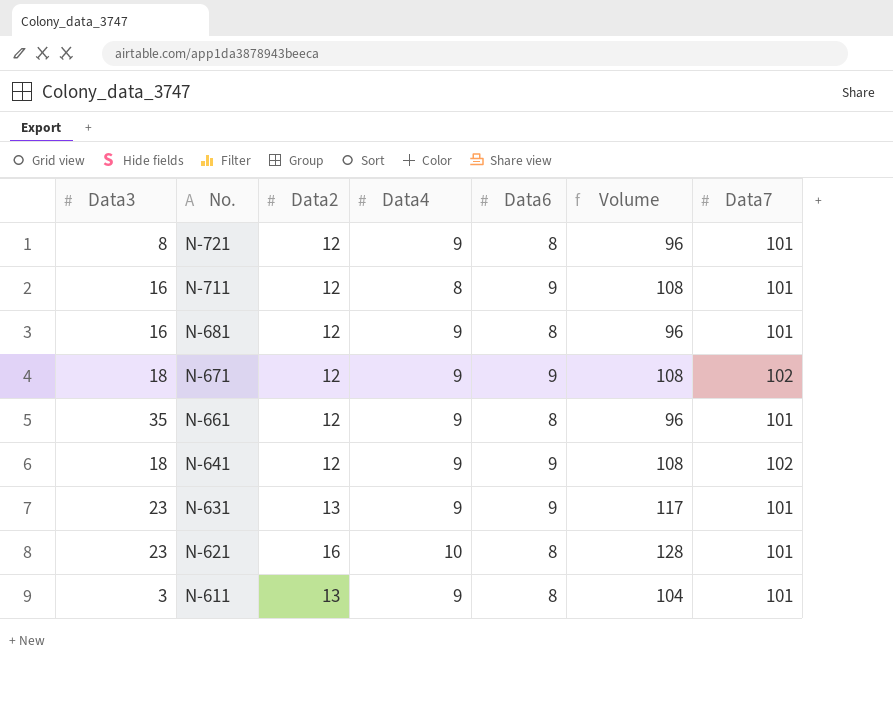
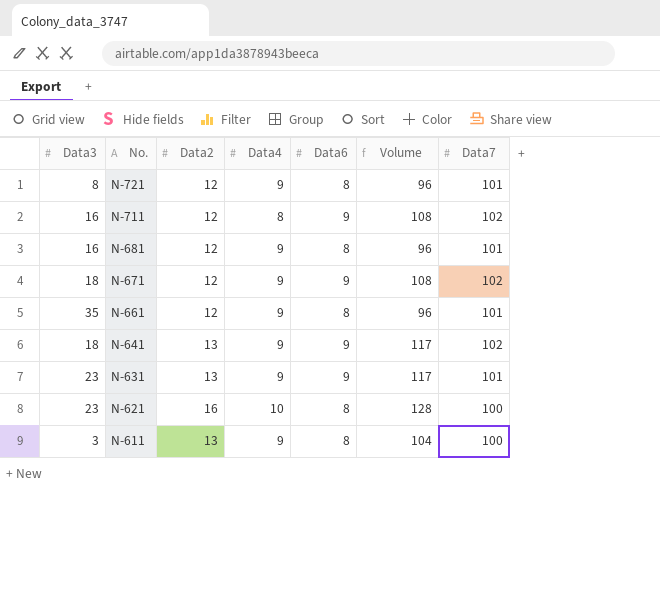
N-711 | Data7: 101 -> 102
N-641 | Data2: 12 -> 13
N-641 | Volume: 108 -> 117
N-621 | Data7: 101 -> 100
N-611 | Data7: 101 -> 100

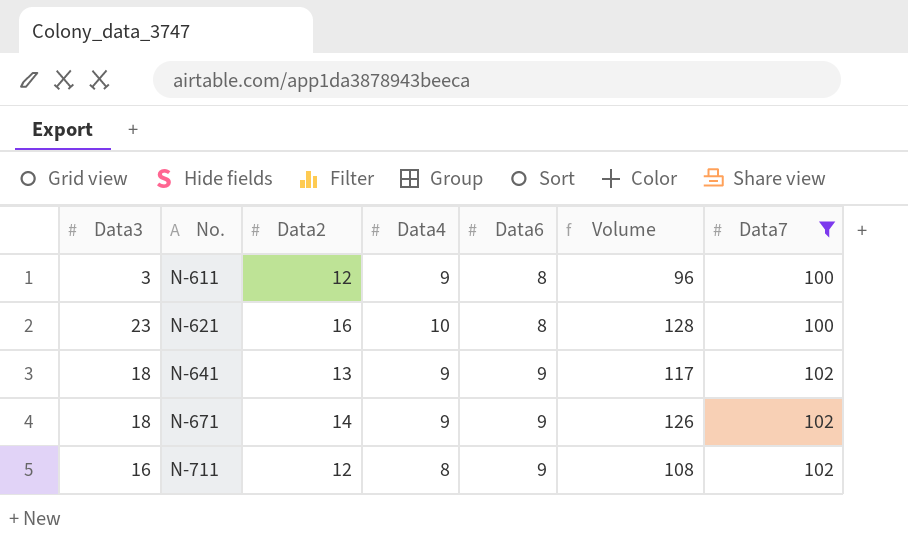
filter: none -> Data7 != 101
row order: No. descending -> No. ascending
N-611 | Data2: 13 -> 12
N-611 | Volume: 104 -> 96
N-671 | Data2: 12 -> 14
N-671 | Volume: 108 -> 126

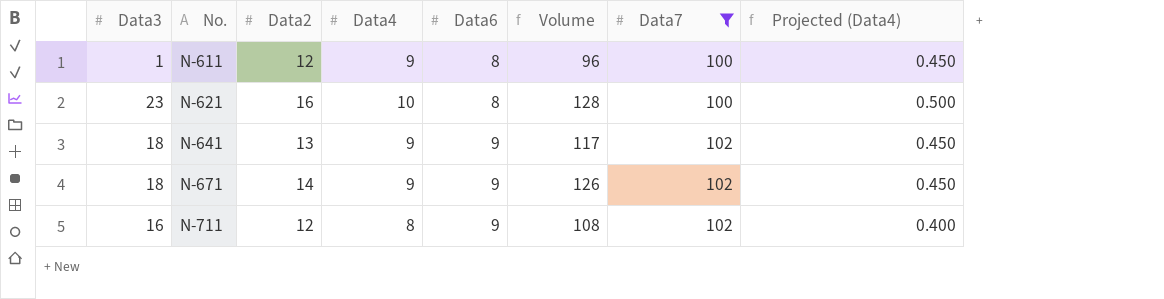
column Projected (Data4) | formula: none -> [Data4] * 0.05
N-611 | Data3: 3 -> 1

